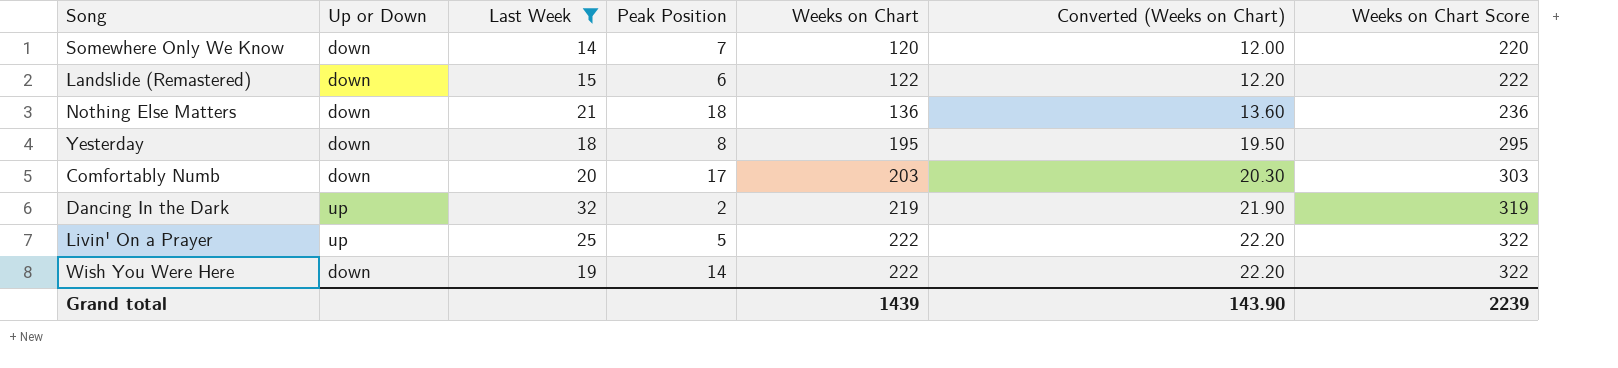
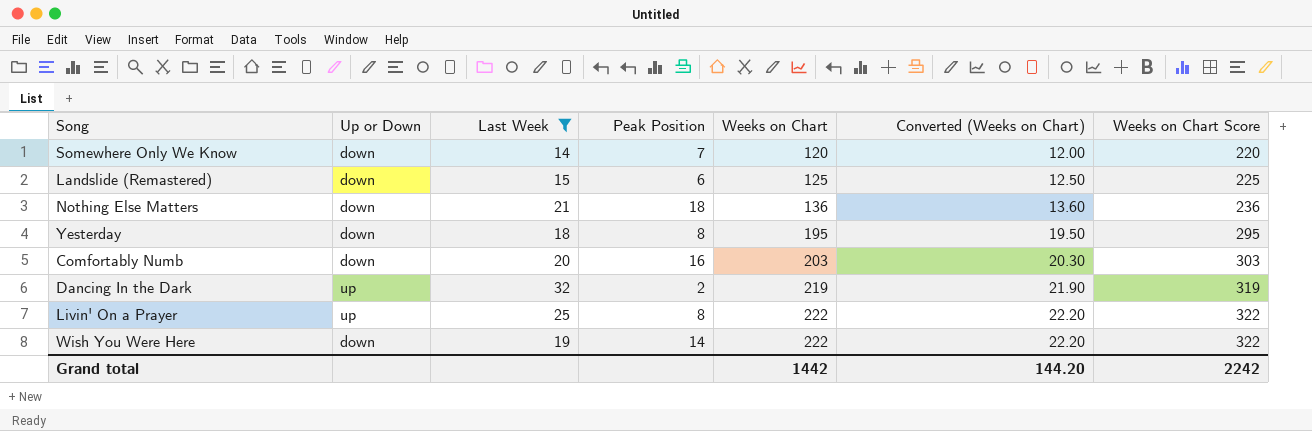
Landslide (Remastered) | Weeks on Chart: 122 -> 125
Landslide (Remastered) | Converted (Weeks on Chart): 12.20 -> 12.50
Landslide (Remastered) | Weeks on Chart Score: 222 -> 225
Comfortably Numb | Peak Position: 17 -> 16
Livin' On a Prayer | Peak Position: 5 -> 8
Grand total | Weeks on Chart: 1439 -> 1442
Grand total | Converted (Weeks on Chart): 143.90 -> 144.20
Grand total | Weeks on Chart Score: 2239 -> 2242

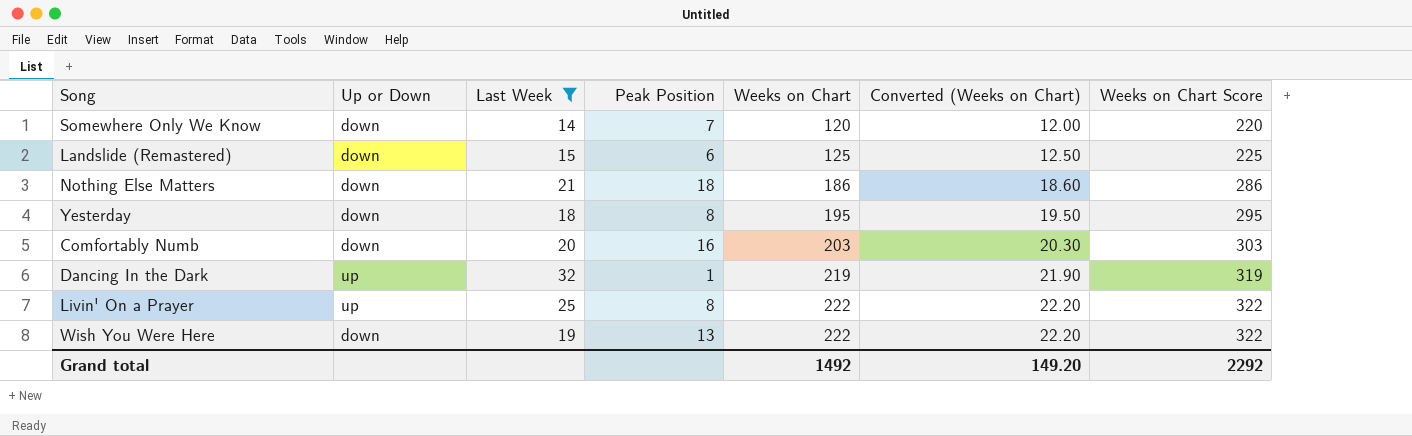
Nothing Else Matters | Weeks on Chart: 136 -> 186
Nothing Else Matters | Converted (Weeks on Chart): 13.60 -> 18.60
Nothing Else Matters | Weeks on Chart Score: 236 -> 286
Dancing In the Dark | Peak Position: 2 -> 1
Wish You Were Here | Peak Position: 14 -> 13
Grand total | Weeks on Chart: 1442 -> 1492
Grand total | Converted (Weeks on Chart): 144.20 -> 149.20
Grand total | Weeks on Chart Score: 2242 -> 2292

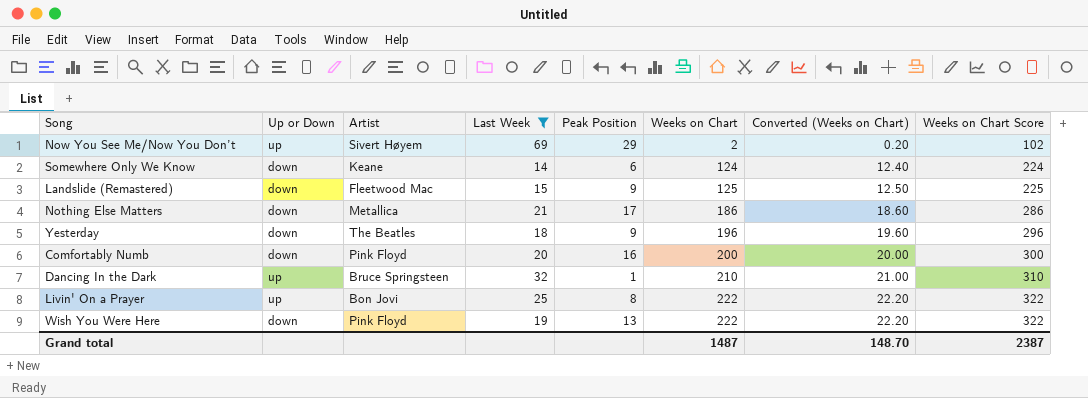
column Artist | position: none -> 3
row Now You See Me/Now You Don’t: none -> up | Sivert Høyem | 69 | 29 | 2 | 0.20 | 102
Somewhere Only We Know | Peak Position: 7 -> 6
Somewhere Only We Know | Weeks on Chart: 120 -> 124
Somewhere Only We Know | Converted (Weeks on Chart): 12.00 -> 12.40
Somewhere Only We Know | Weeks on Chart Score: 220 -> 224
Landslide (Remastered) | Peak Position: 6 -> 9
Nothing Else Matters | Peak Position: 18 -> 17
Yesterday | Peak Position: 8 -> 9
Yesterday | Weeks on Chart: 195 -> 196
Yesterday | Converted (Weeks on Chart): 19.50 -> 19.60
Yesterday | Weeks on Chart Score: 295 -> 296
Comfortably Numb | Weeks on Chart: 203 -> 200
Comfortably Numb | Converted (Weeks on Chart): 20.30 -> 20.00
Comfortably Numb | Weeks on Chart Score: 303 -> 300
Dancing In the Dark | Weeks on Chart: 219 -> 210
Dancing In the Dark | Converted (Weeks on Chart): 21.90 -> 21.00
Dancing In the Dark | Weeks on Chart Score: 319 -> 310
Grand total | Weeks on Chart: 1492 -> 1487
Grand total | Converted (Weeks on Chart): 149.20 -> 148.70
Grand total | Weeks on Chart Score: 2292 -> 2387

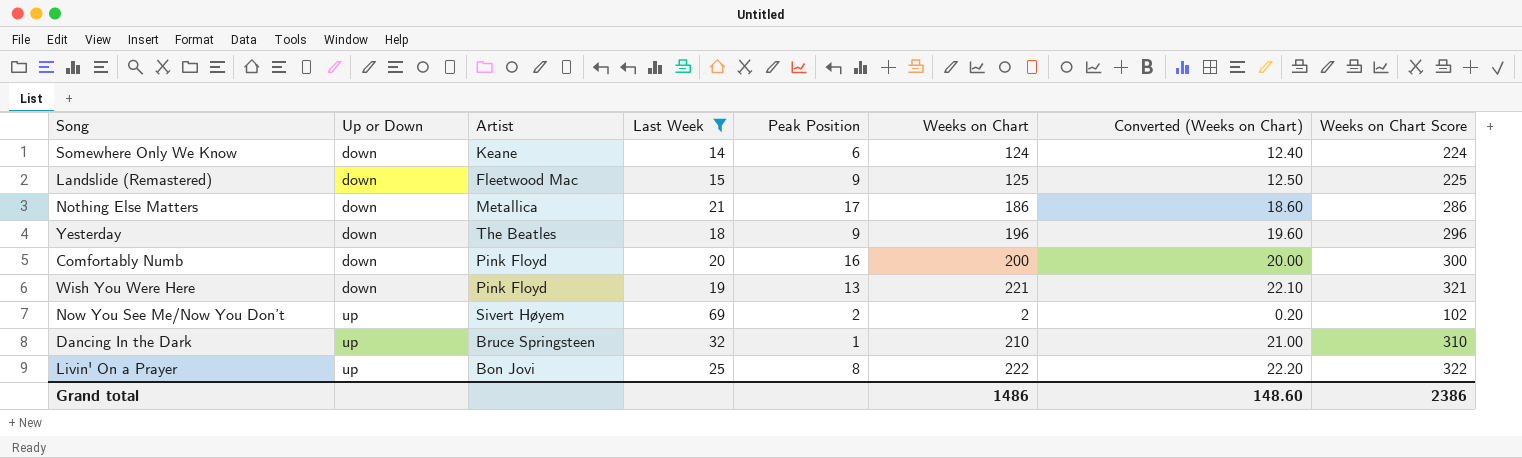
row order: Weeks on Chart ascending -> Up or Down ascending
Wish You Were Here | Weeks on Chart: 222 -> 221
Wish You Were Here | Converted (Weeks on Chart): 22.20 -> 22.10
Wish You Were Here | Weeks on Chart Score: 322 -> 321
Now You See Me/Now You Don’t | Peak Position: 29 -> 2
Grand total | Weeks on Chart: 1487 -> 1486
Grand total | Converted (Weeks on Chart): 148.70 -> 148.60
Grand total | Weeks on Chart Score: 2387 -> 2386

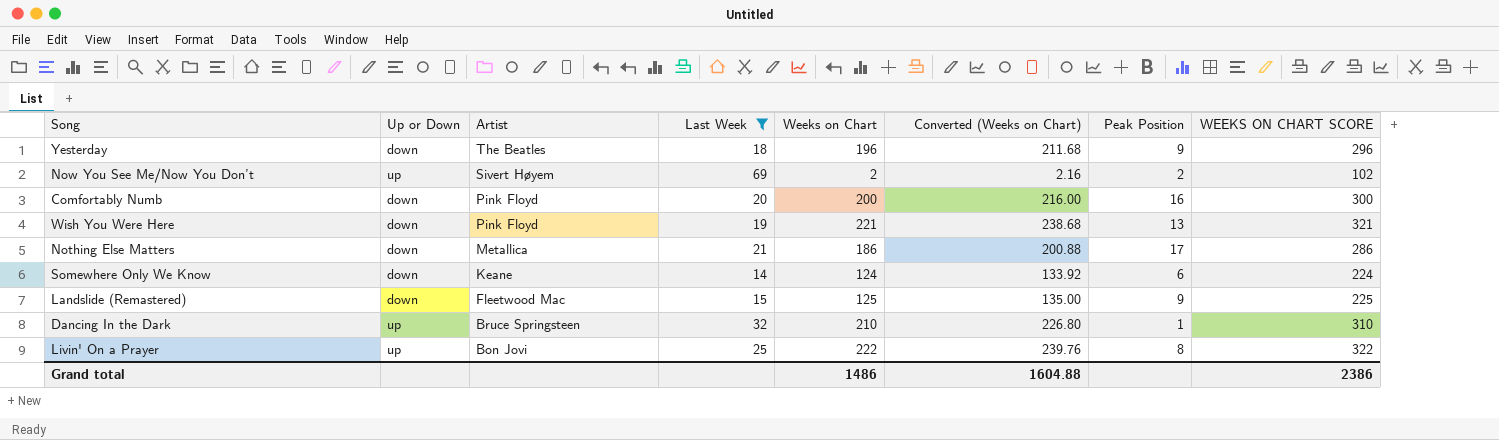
row order: Up or Down ascending -> Artist descending
column Converted (Weeks on Chart) | formula: [Weeks on Chart] * 0.1 -> [Weeks on Chart] * 1.08
column Peak Position | position: 5 -> 7
column name: Weeks on Chart Score -> WEEKS ON CHART SCORE
Grand total | Converted (Weeks on Chart): 148.60 -> 1604.88

